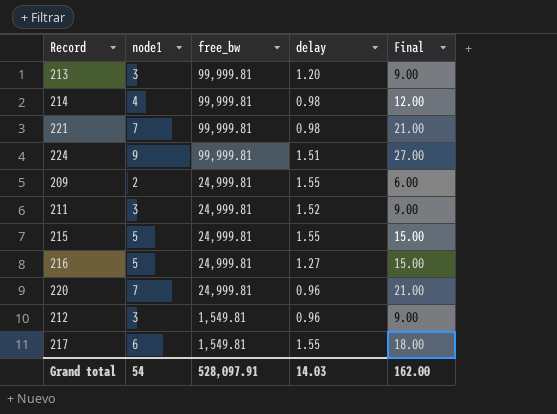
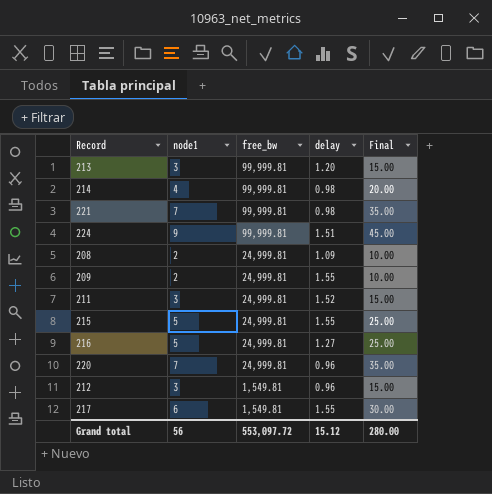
column Final | formula: [node1] * 3 -> [node1] * 5
row 208: none -> 2 | 24,999.81 | 1.09 | 10.00
Grand total | node1: 54 -> 56
Grand total | free_bw: 528,097.91 -> 553,097.72
Grand total | delay: 14.03 -> 15.12
Grand total | Final: 162.00 -> 280.00

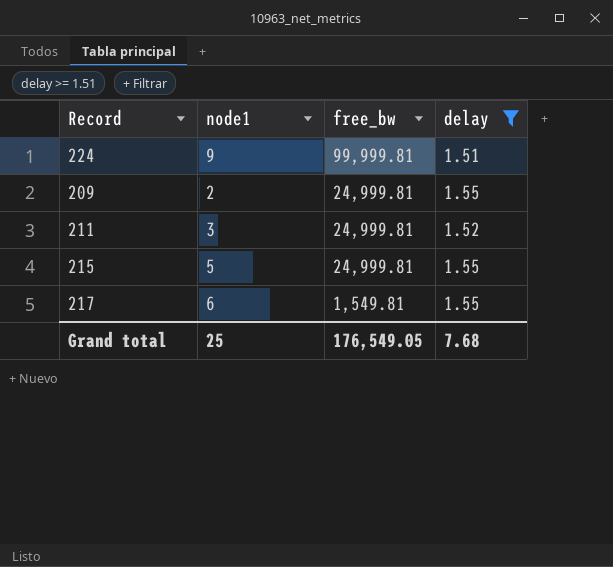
filter: none -> delay >= 1.51
column Final | formula: [node1] * 5 -> none
Grand total | node1: 56 -> 25
Grand total | free_bw: 553,097.72 -> 176,549.05
Grand total | delay: 15.12 -> 7.68

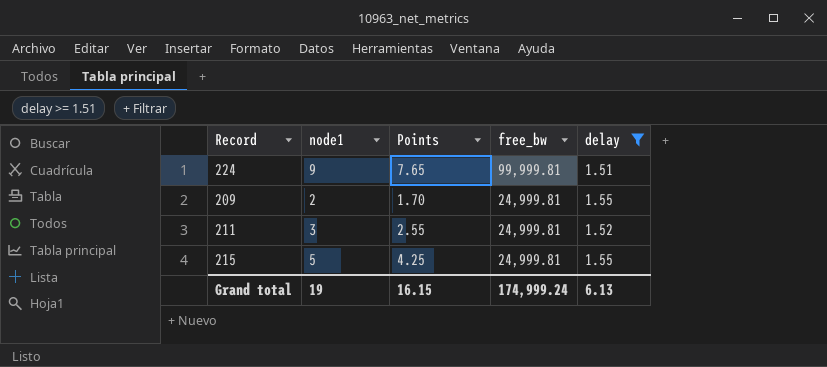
column Points | formula: none -> [node1] * 0.85
row 217: 6 | 1,549.81 | 1.55 -> none
Grand total | node1: 25 -> 19
Grand total | free_bw: 176,549.05 -> 174,999.24
Grand total | delay: 7.68 -> 6.13

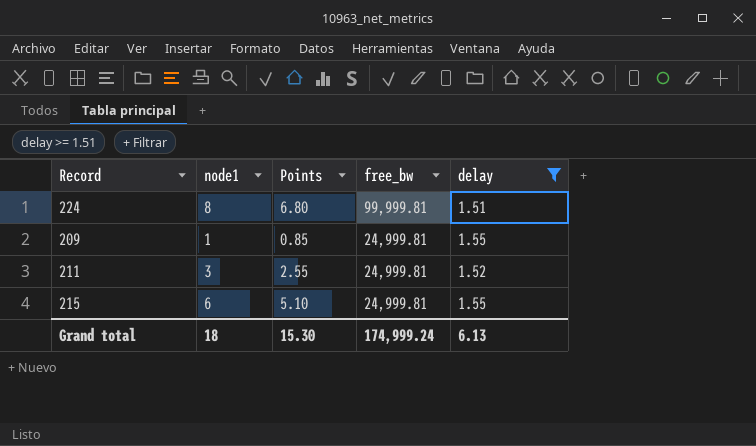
224 | node1: 9 -> 8
224 | Points: 7.65 -> 6.80
209 | node1: 2 -> 1
209 | Points: 1.70 -> 0.85
215 | node1: 5 -> 6
215 | Points: 4.25 -> 5.10
Grand total | node1: 19 -> 18
Grand total | Points: 16.15 -> 15.30

